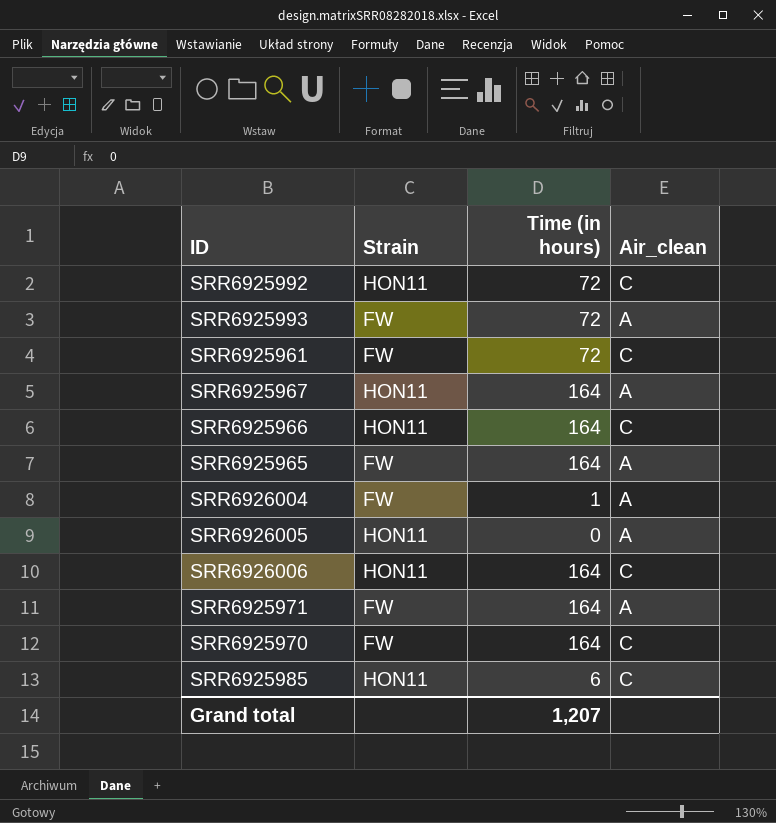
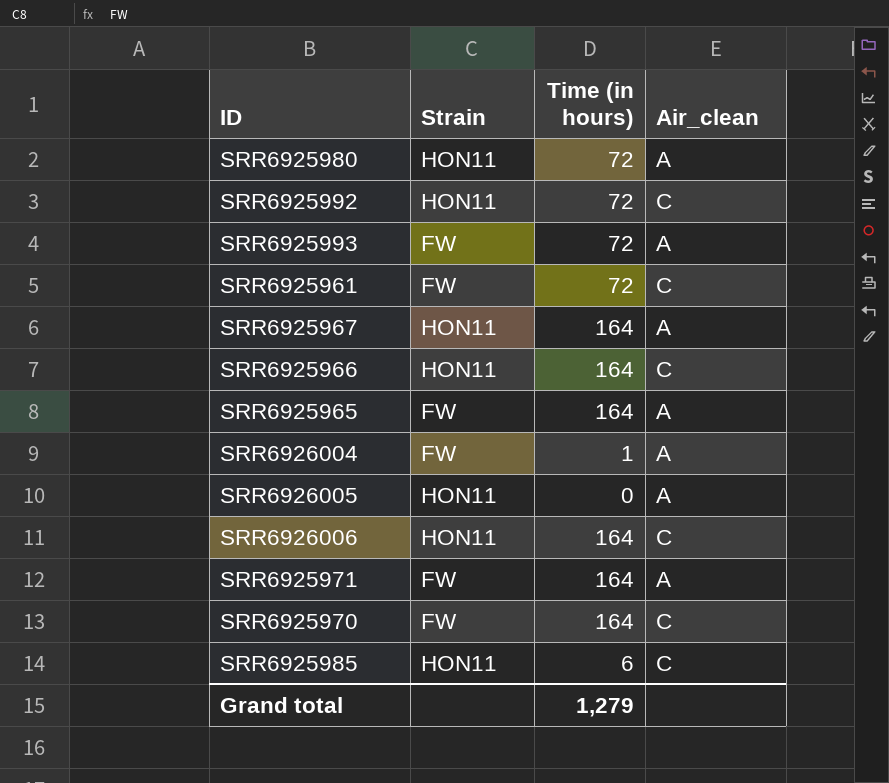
row SRR6925980: none -> HON11 | 72 | A
Grand total | Time (in hours): 1,207 -> 1,279

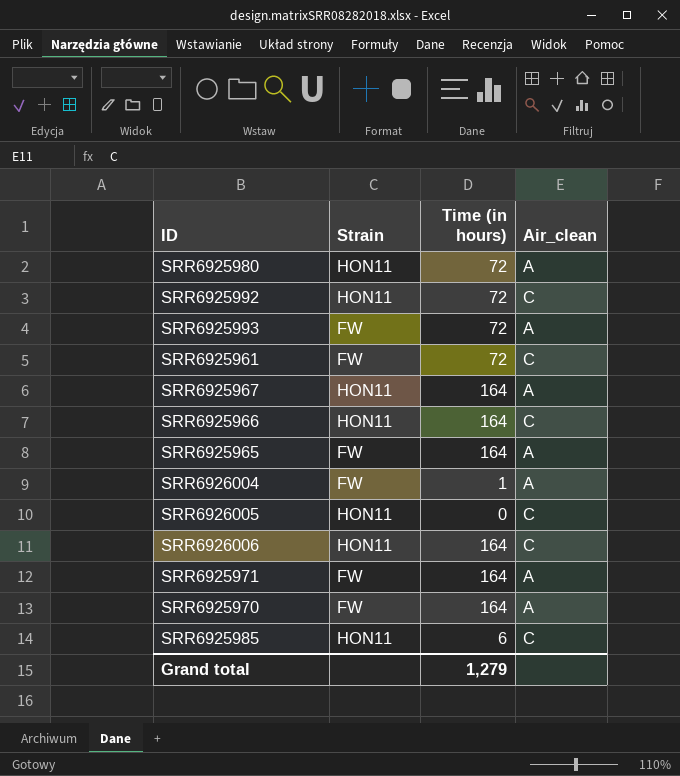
SRR6926005 | Air_clean: A -> C
SRR6925970 | Air_clean: C -> A

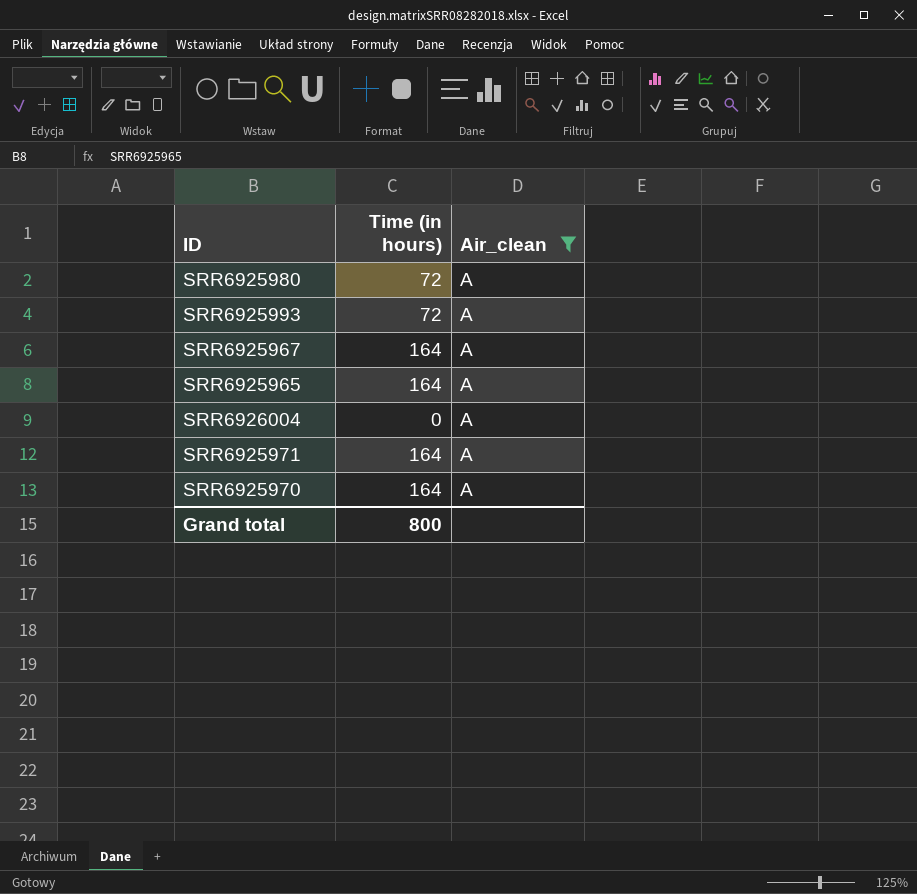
filter: none -> Air_clean = A
column Strain | position: 2 -> none
SRR6926004 | Time (in hours): 1 -> 0
Grand total | Time (in hours): 1,279 -> 800

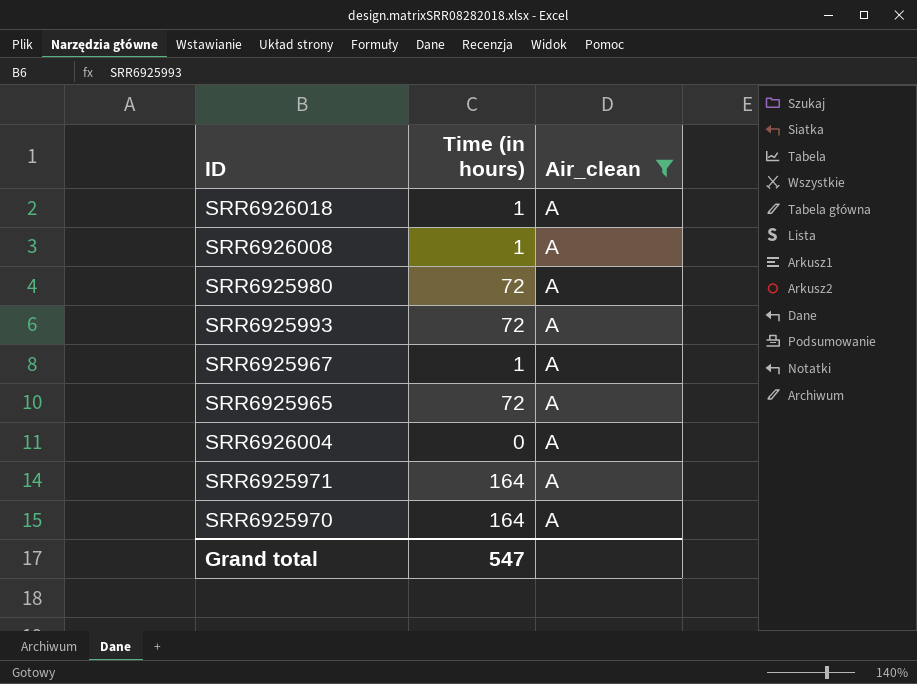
row SRR6926018: none -> 1 | A
row SRR6926008: none -> 1 | A
SRR6925967 | Time (in hours): 164 -> 1
SRR6925965 | Time (in hours): 164 -> 72
Grand total | Time (in hours): 800 -> 547

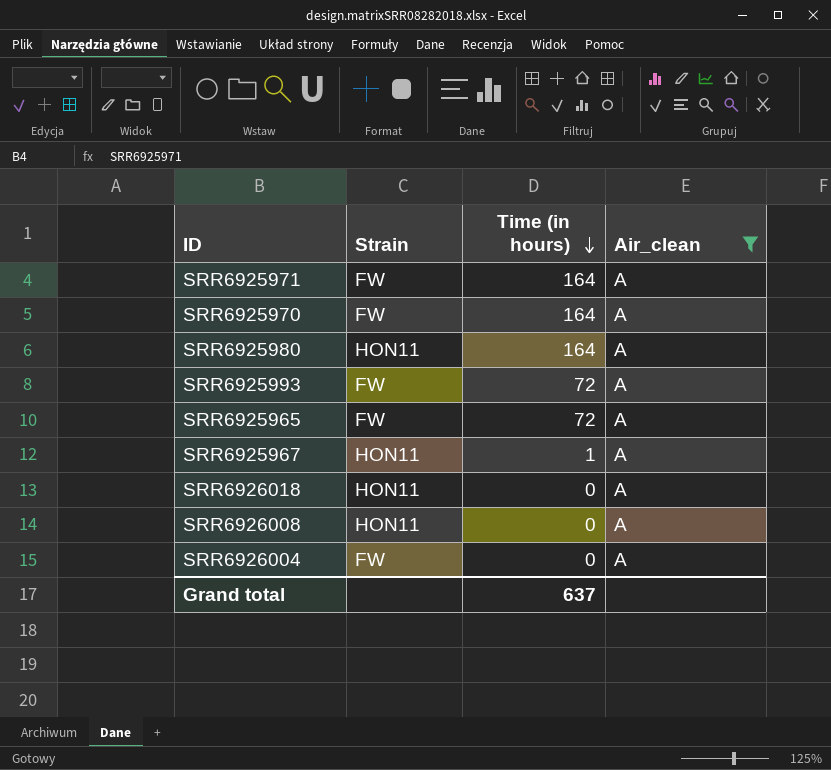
row order: none -> Time (in hours) descending
column Strain | position: none -> 2
SRR6925980 | Time (in hours): 72 -> 164
SRR6926018 | Time (in hours): 1 -> 0
SRR6926008 | Time (in hours): 1 -> 0
Grand total | Time (in hours): 547 -> 637

